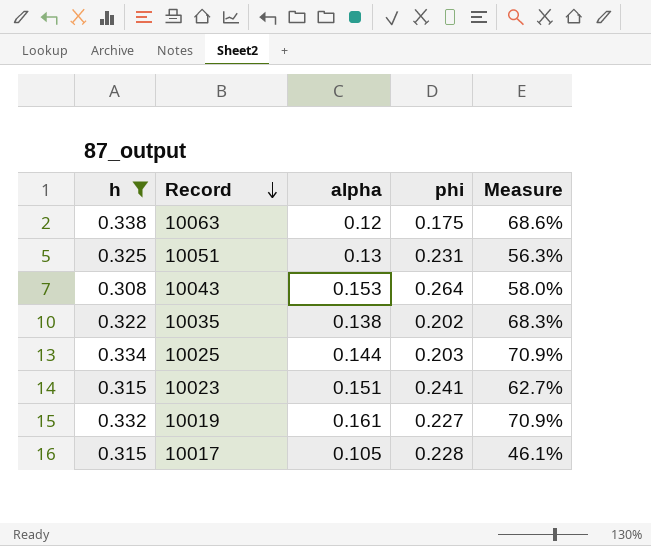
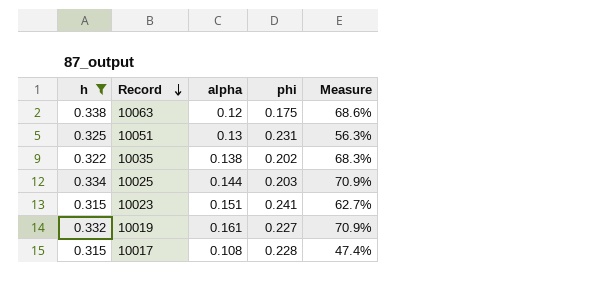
row 10043: 0.308 | 0.153 | 0.264 | 58.0% -> none
10017 | alpha: 0.105 -> 0.108
10017 | Measure: 46.1% -> 47.4%

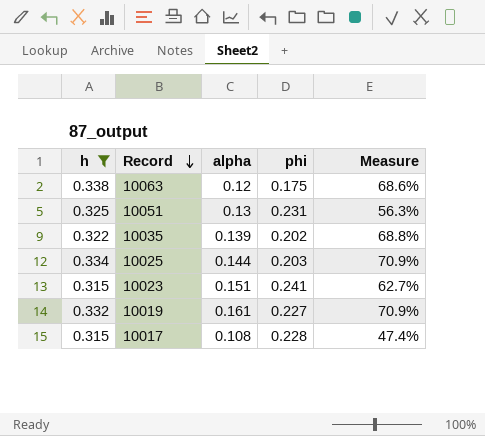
10035 | alpha: 0.138 -> 0.139
10035 | Measure: 68.3% -> 68.8%

